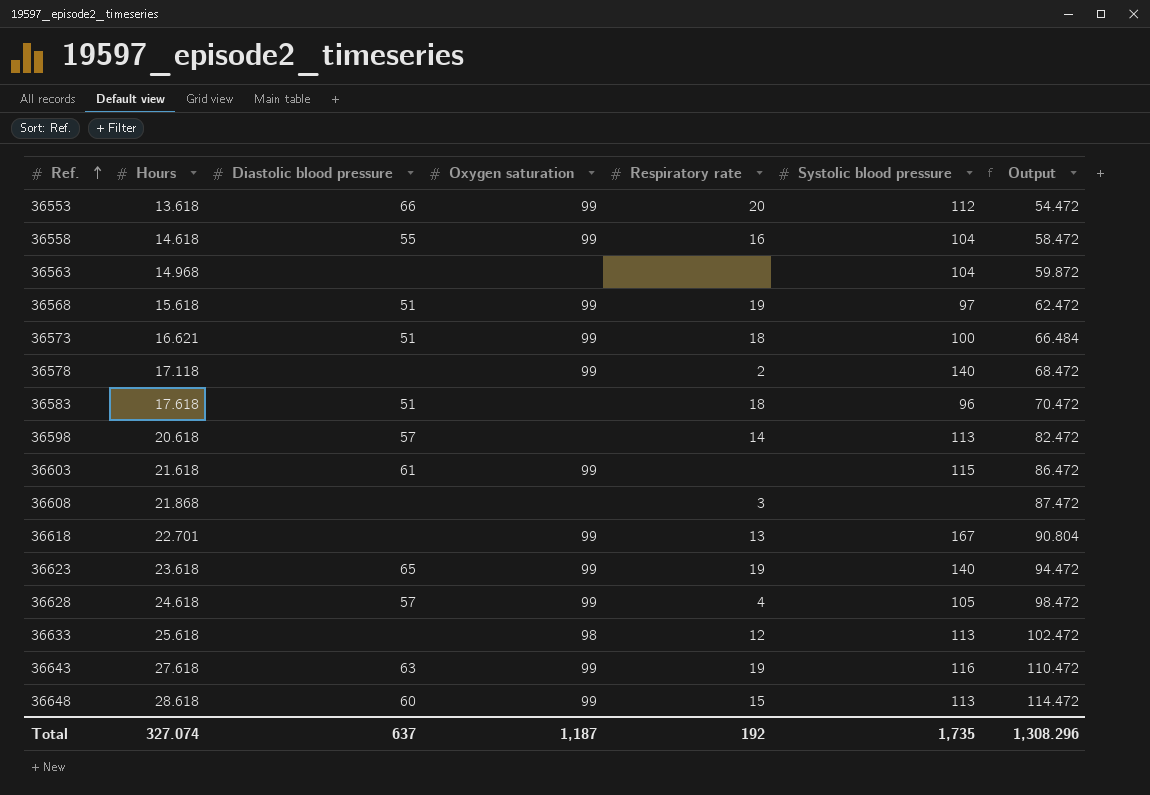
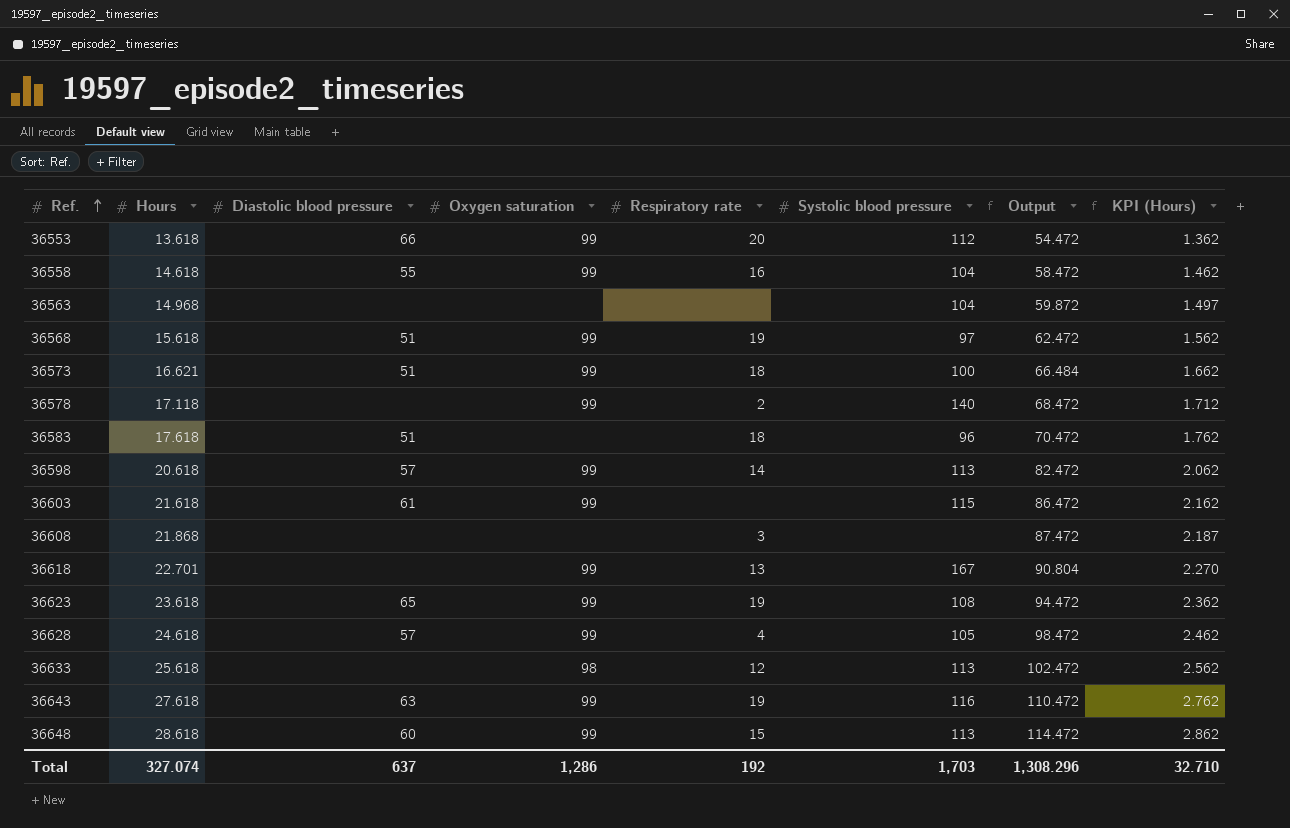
column KPI (Hours) | formula: none -> [Hours] * 0.1
36598 | Oxygen saturation: none -> 99
36623 | Systolic blood pressure: 140 -> 108
Total | Oxygen saturation: 1,187 -> 1,286
Total | Systolic blood pressure: 1,735 -> 1,703

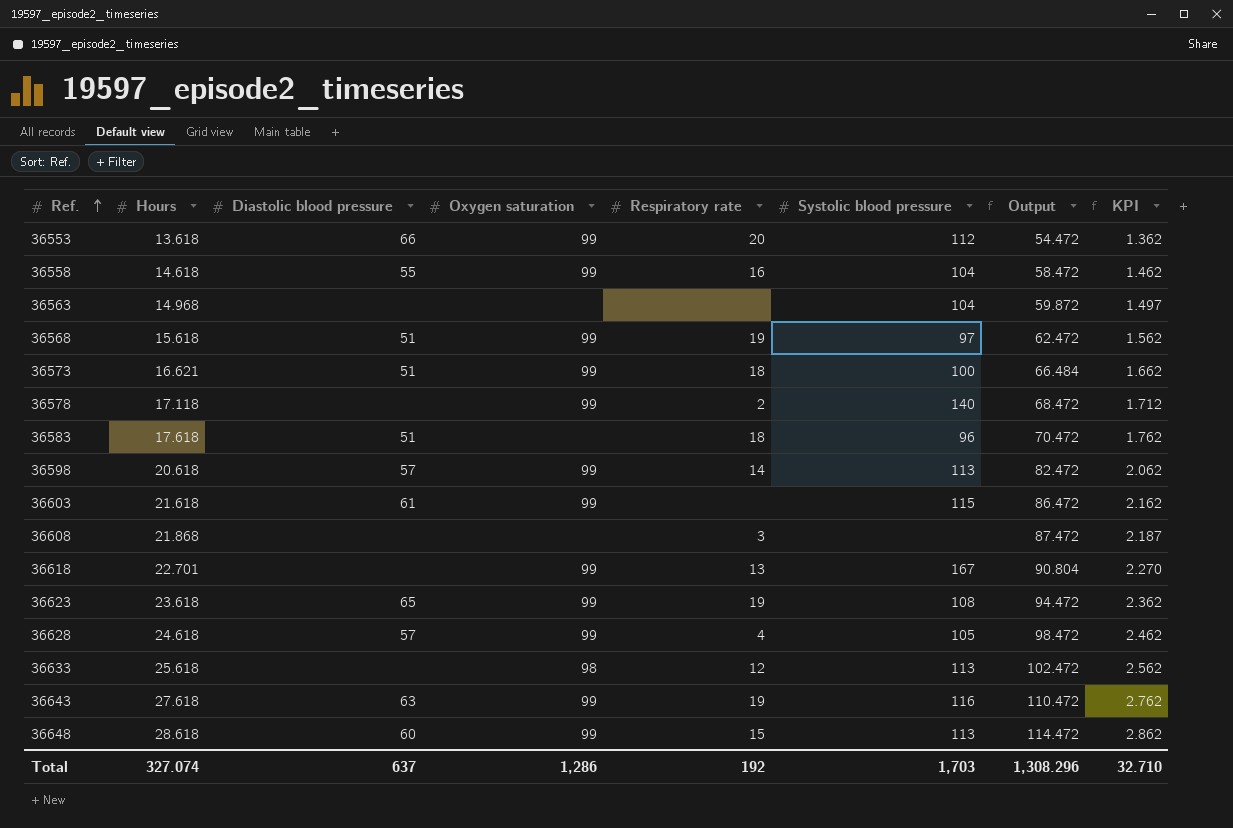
column name: KPI (Hours) -> KPI

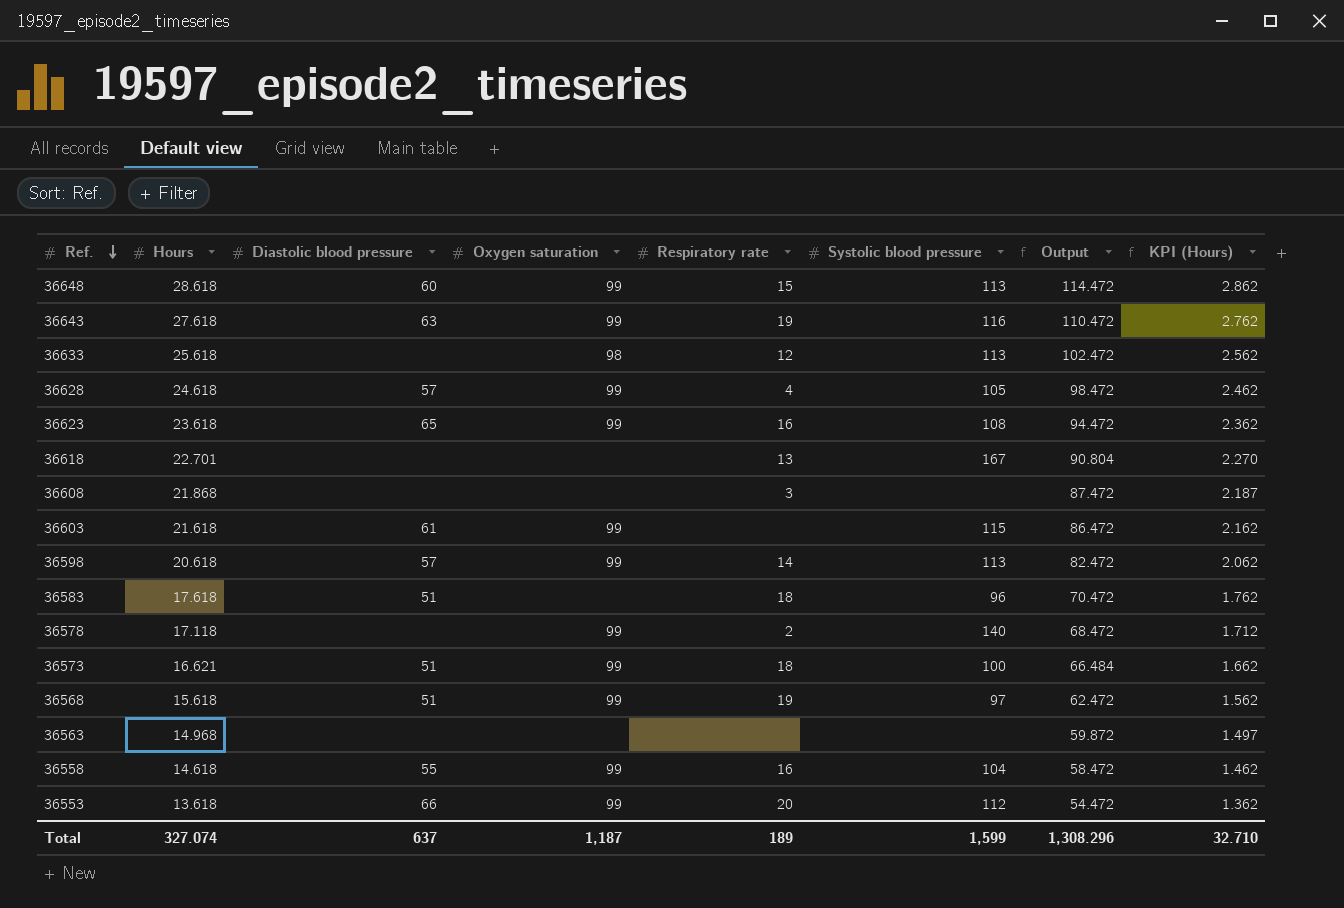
row order: Ref. ascending -> Ref. descending
column name: KPI -> KPI (Hours)
36623 | Respiratory rate: 19 -> 16
36618 | Oxygen saturation: 99 -> none
36563 | Systolic blood pressure: 104 -> none
Total | Oxygen saturation: 1,286 -> 1,187
Total | Respiratory rate: 192 -> 189
Total | Systolic blood pressure: 1,703 -> 1,599

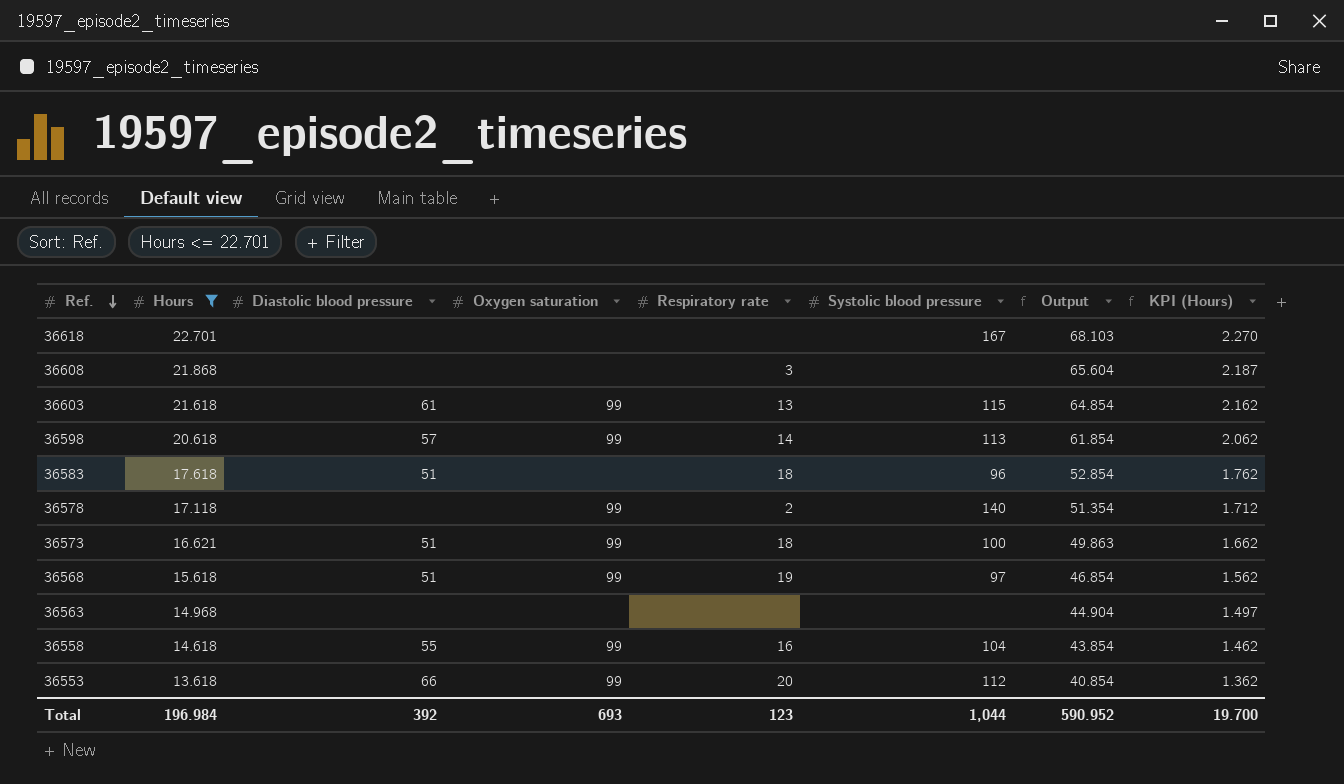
filter: none -> Hours <= 22.701
column Output | formula: [Hours] * 4 -> [Hours] * 3
36618 | Respiratory rate: 13 -> none
36603 | Respiratory rate: none -> 13
Total | Hours: 327.074 -> 196.984
Total | Diastolic blood pressure: 637 -> 392
Total | Oxygen saturation: 1,187 -> 693
Total | Respiratory rate: 189 -> 123
Total | Systolic blood pressure: 1,599 -> 1,044
Total | Output: 1,308.296 -> 590.952
Total | KPI (Hours): 32.710 -> 19.700

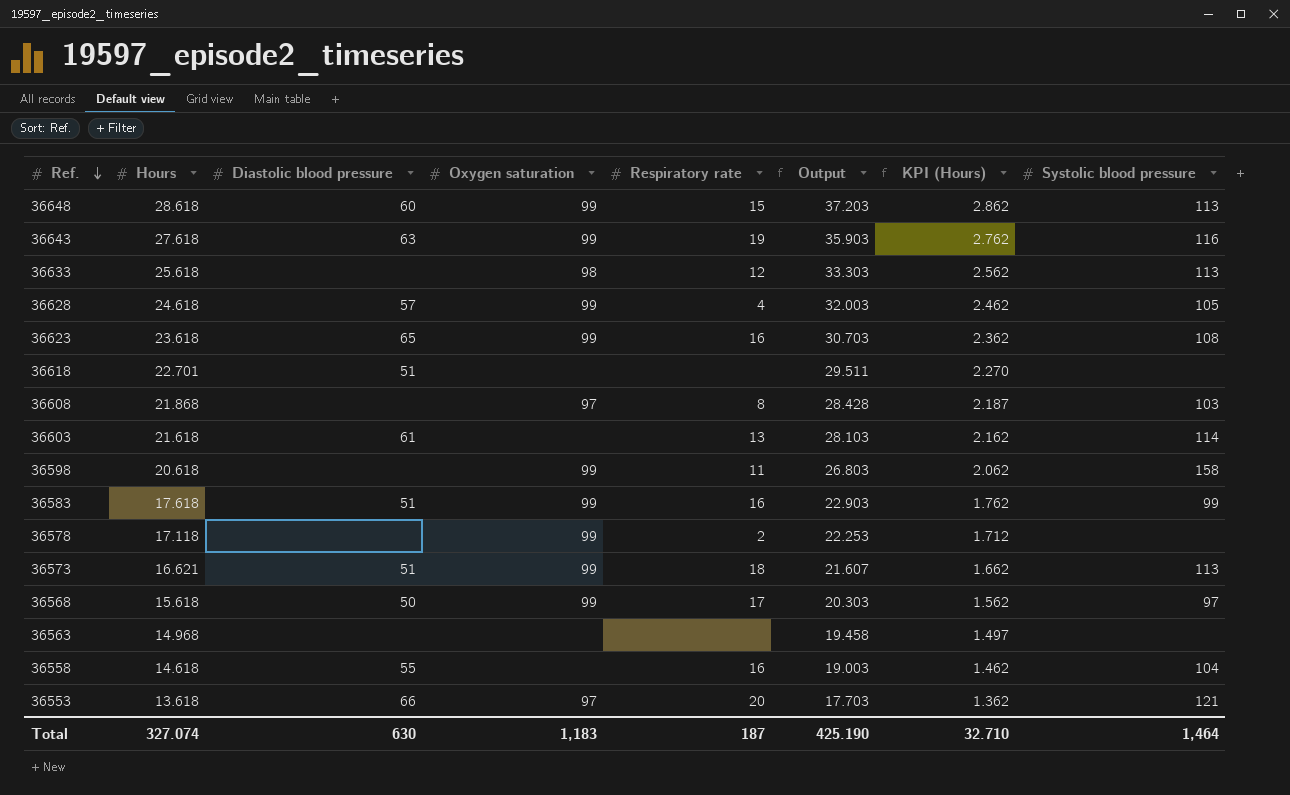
filter: Hours <= 22.701 -> none
column Output | formula: [Hours] * 3 -> [Hours] * 1.3
column Systolic blood pressure | position: 6 -> 8
36618 | Diastolic blood pressure: none -> 51
36618 | Systolic blood pressure: 167 -> none
36608 | Oxygen saturation: none -> 97
36608 | Respiratory rate: 3 -> 8
36608 | Systolic blood pressure: none -> 103
36603 | Oxygen saturation: 99 -> none
36603 | Systolic blood pressure: 115 -> 114
36598 | Diastolic blood pressure: 57 -> none
36598 | Respiratory rate: 14 -> 11
36598 | Systolic blood pressure: 113 -> 158
36583 | Oxygen saturation: none -> 99
36583 | Respiratory rate: 18 -> 16
36583 | Systolic blood pressure: 96 -> 99
36578 | Systolic blood pressure: 140 -> none
36573 | Systolic blood pressure: 100 -> 113
36568 | Diastolic blood pressure: 51 -> 50
36568 | Respiratory rate: 19 -> 17
36558 | Oxygen saturation: 99 -> none
36553 | Oxygen saturation: 99 -> 97
36553 | Systolic blood pressure: 112 -> 121
Total | Hours: 196.984 -> 327.074
Total | Diastolic blood pressure: 392 -> 630
Total | Oxygen saturation: 693 -> 1,183
Total | Respiratory rate: 123 -> 187
Total | Output: 590.952 -> 425.190
Total | KPI (Hours): 19.700 -> 32.710
Total | Systolic blood pressure: 1,044 -> 1,464

